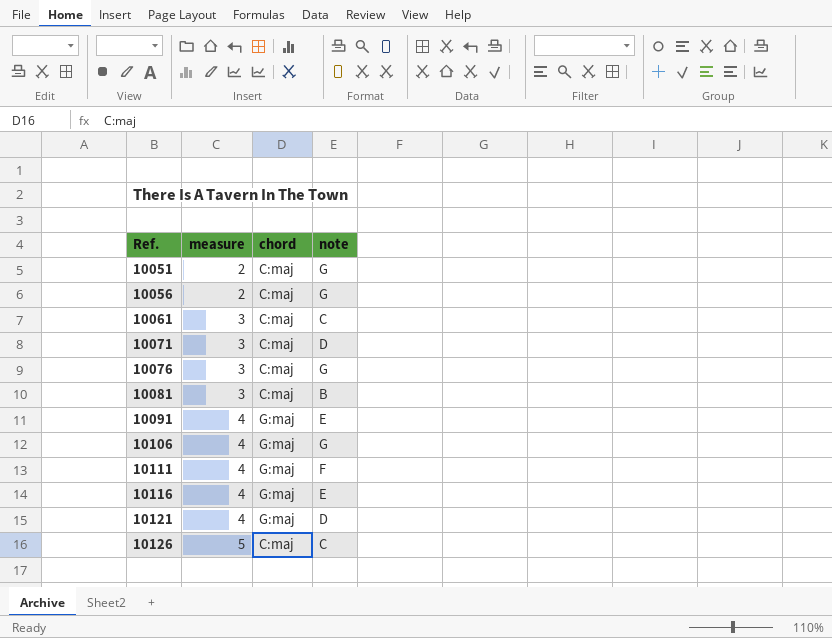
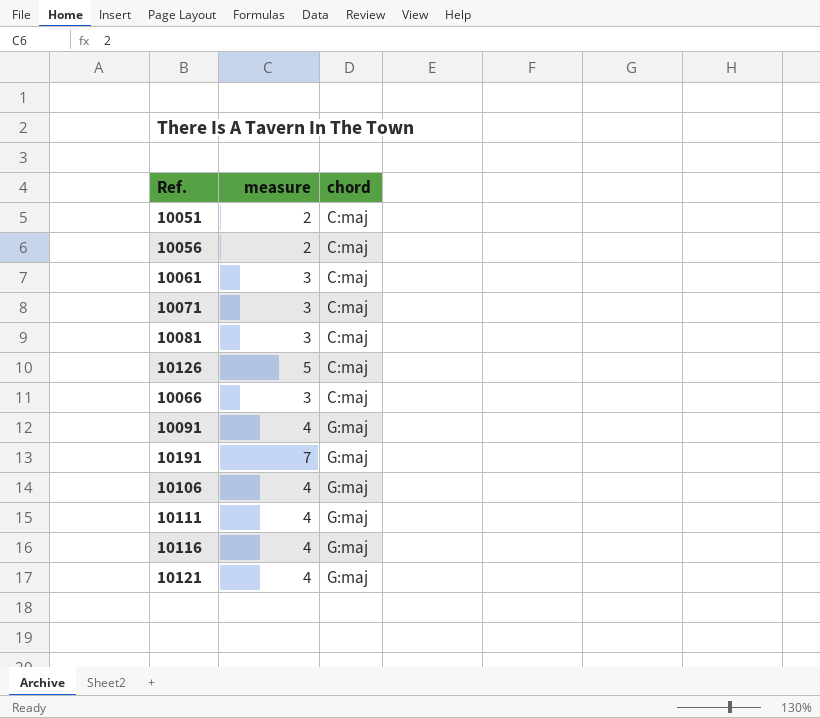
row order: Ref. ascending -> chord ascending
column note | position: 4 -> none
row 10076: 3 | C:maj | G -> none
row 10066: none -> 3 | C:maj
row 10191: none -> 7 | G:maj

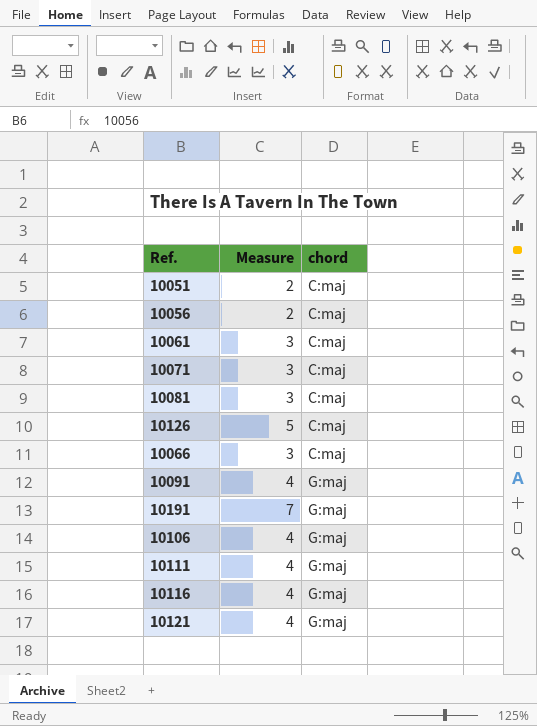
column name: measure -> Measure

